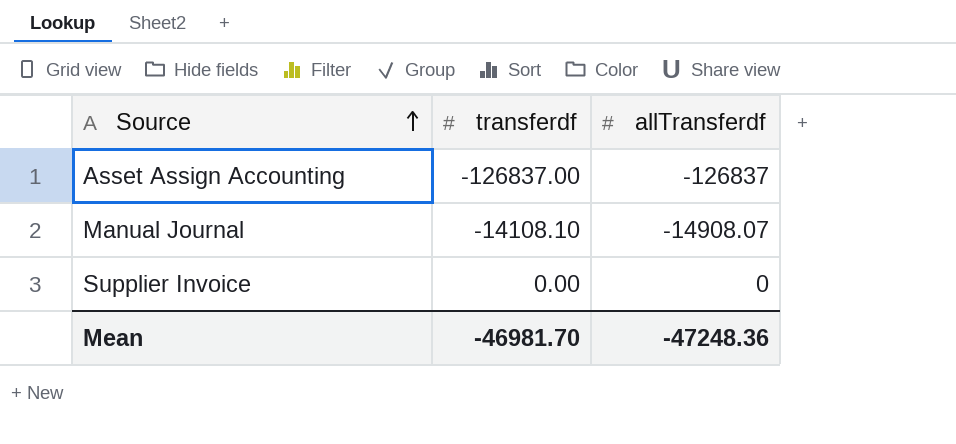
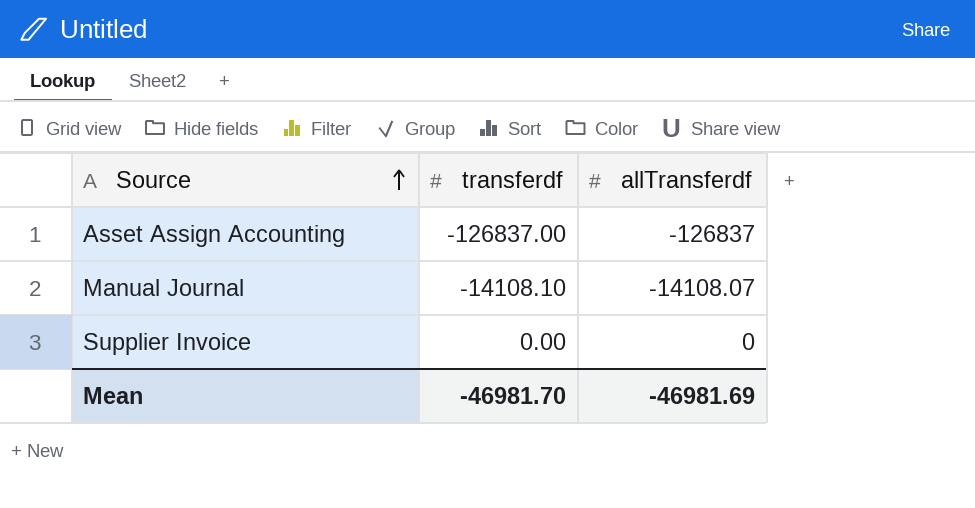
Manual Journal | allTransferdf: -14908.07 -> -14108.07
Mean | allTransferdf: -47248.36 -> -46981.69

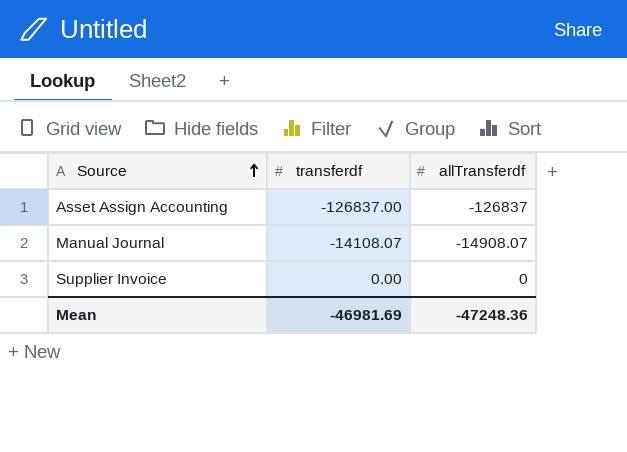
Manual Journal | transferdf: -14108.10 -> -14108.07
Manual Journal | allTransferdf: -14108.07 -> -14908.07
Mean | transferdf: -46981.70 -> -46981.69
Mean | allTransferdf: -46981.69 -> -47248.36

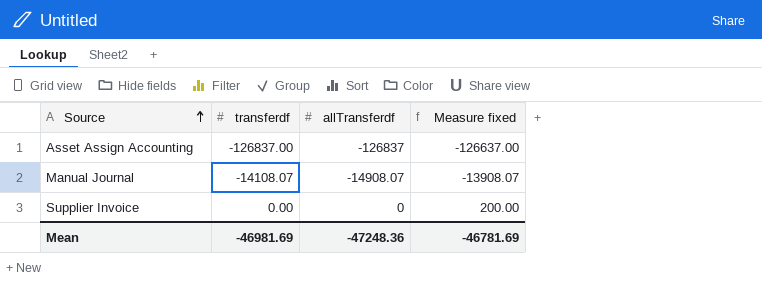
column Measure fixed | formula: none -> [transferdf] + 200

